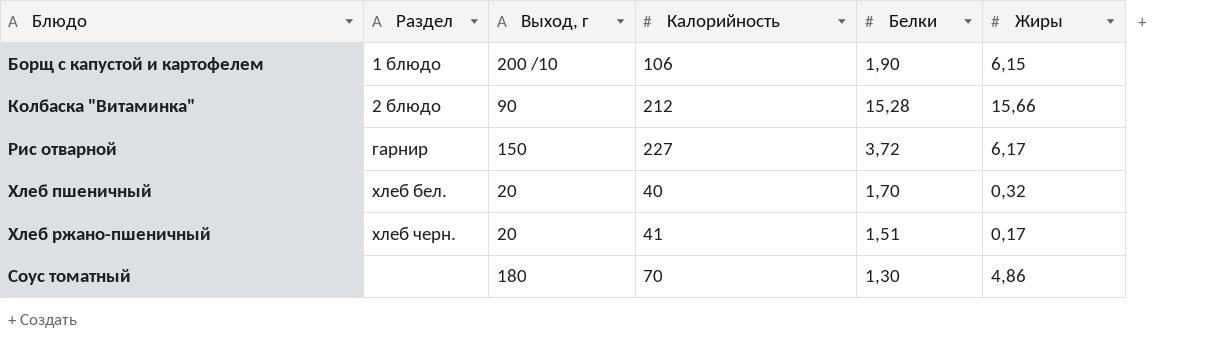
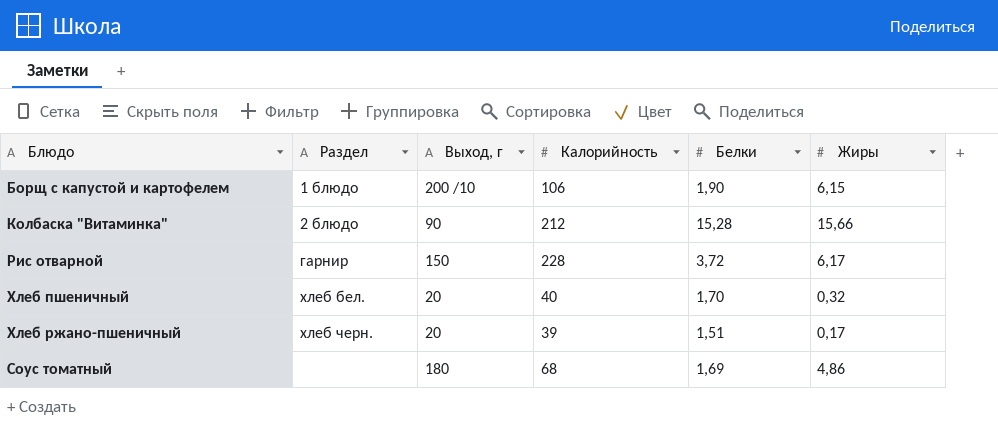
Рис отварной | Калорийность: 227 -> 228
Хлеб ржано-пшеничный | Калорийность: 41 -> 39
Соус томатный | Калорийность: 70 -> 68
Соус томатный | Белки: 1,30 -> 1,69

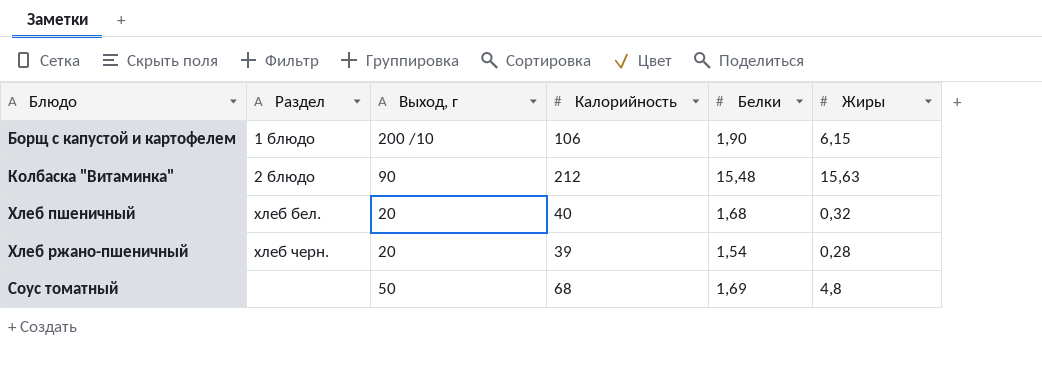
row Рис отварной: гарнир | 150 | 228 | 3,72 | 6,17 -> none
Колбаска "Витаминка" | Белки: 15,28 -> 15,48
Колбаска "Витаминка" | Жиры: 15,66 -> 15,63
Хлеб пшеничный | Белки: 1,70 -> 1,68
Хлеб ржано-пшеничный | Белки: 1,51 -> 1,54
Хлеб ржано-пшеничный | Жиры: 0,17 -> 0,28
Соус томатный | Выход, г: 180 -> 50
Соус томатный | Жиры: 4,86 -> 4,8

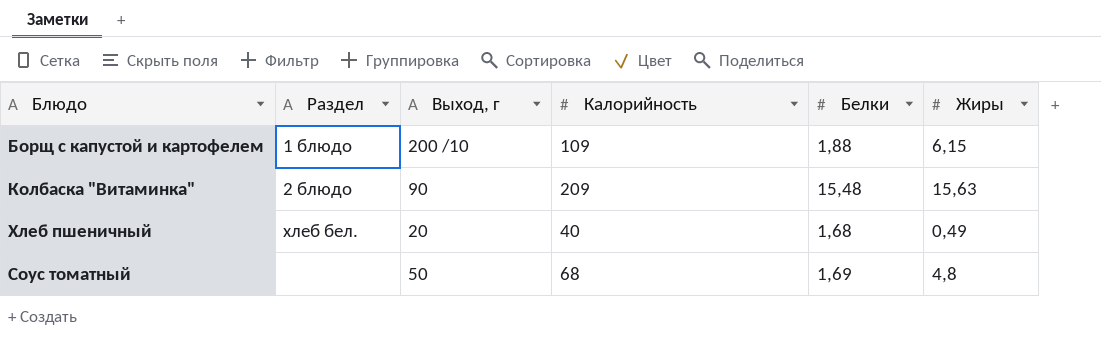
row Хлеб ржано-пшеничный: хлеб черн. | 20 | 39 | 1,54 | 0,28 -> none
Борщ с капустой и картофелем | Калорийность: 106 -> 109
Борщ с капустой и картофелем | Белки: 1,90 -> 1,88
Колбаска "Витаминка" | Калорийность: 212 -> 209
Хлеб пшеничный | Жиры: 0,32 -> 0,49

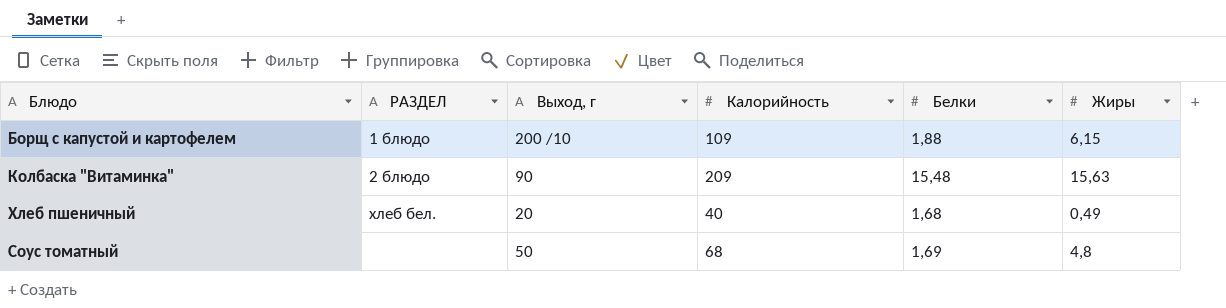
column name: Раздел -> РАЗДЕЛ

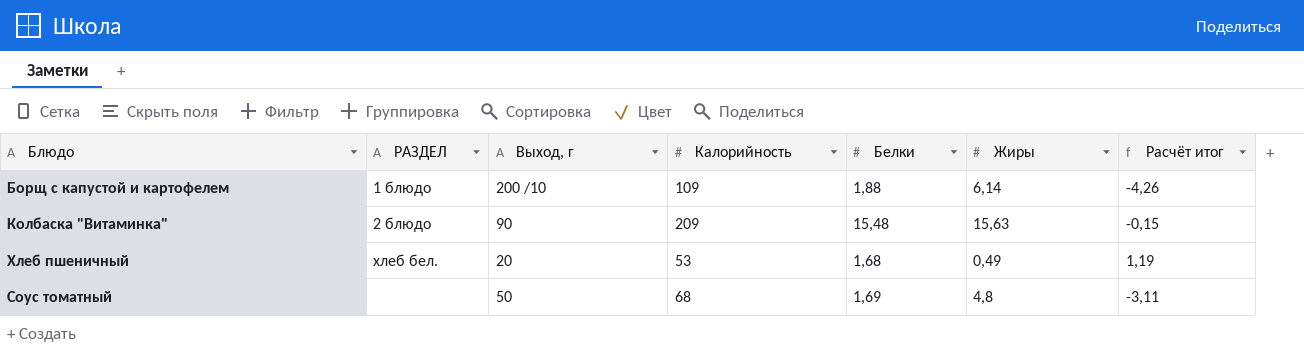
column Расчёт итог | formula: none -> [Белки] - [Жиры]
Борщ с капустой и картофелем | Жиры: 6,15 -> 6,14
Хлеб пшеничный | Калорийность: 40 -> 53

